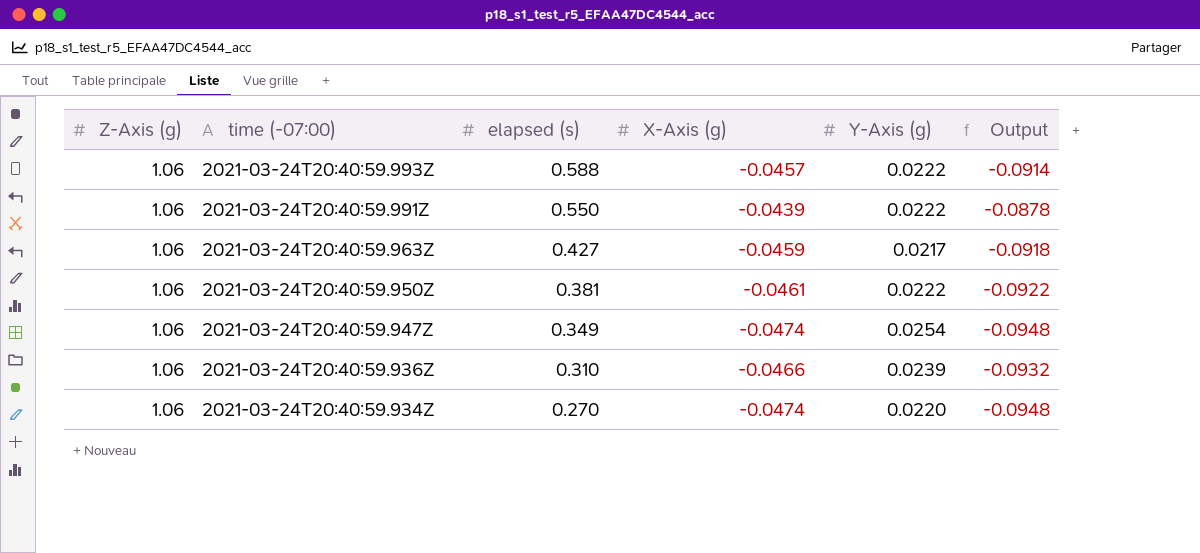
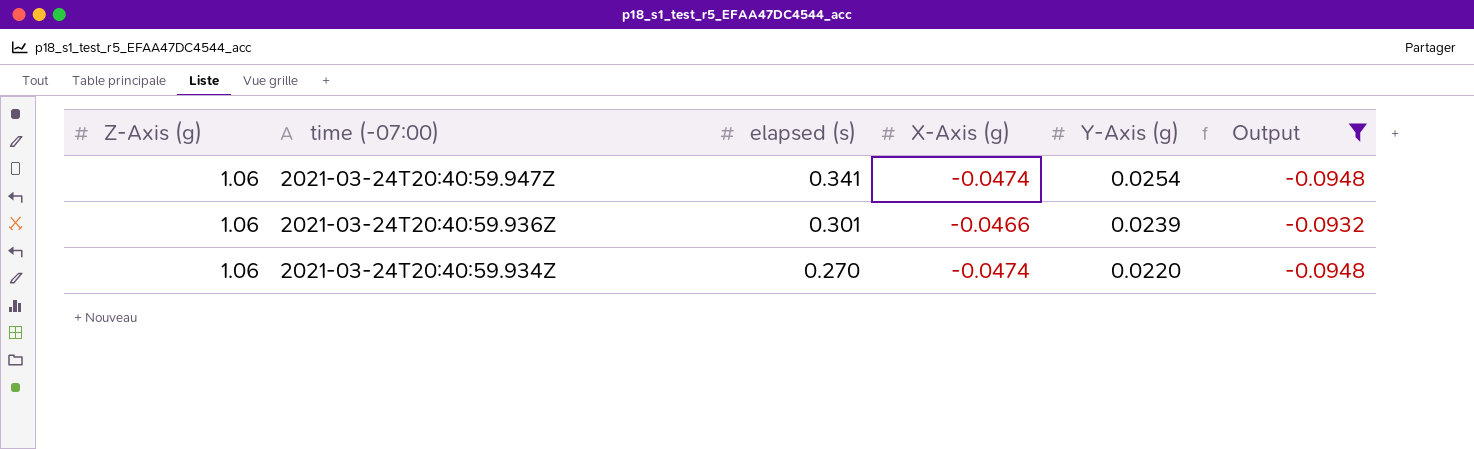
filter: none -> Output <= -0.0932
2021-03-24T20:40:59.947Z | elapsed (s): 0.349 -> 0.341
2021-03-24T20:40:59.936Z | elapsed (s): 0.310 -> 0.301

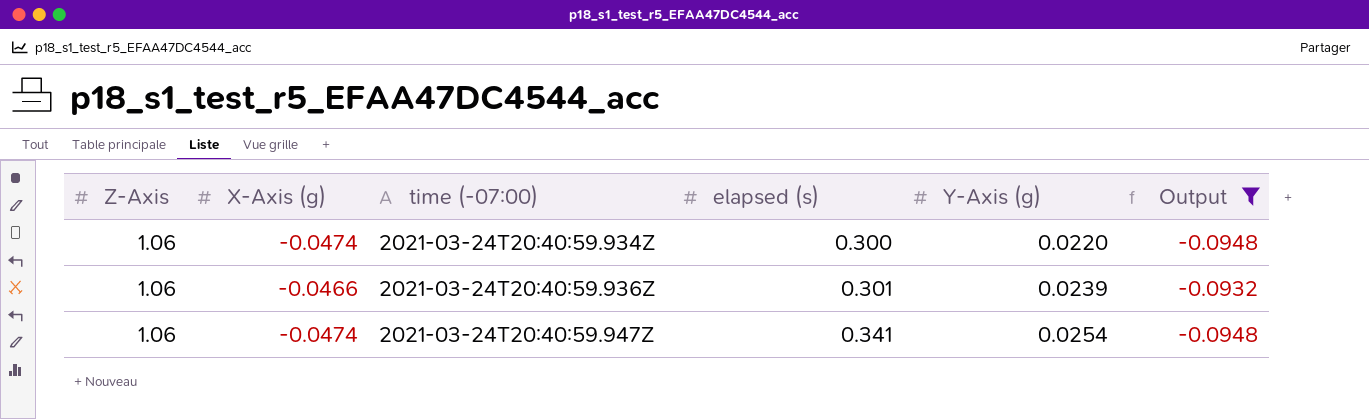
row order: time (-07:00) descending -> time (-07:00) ascending
column name: Z-Axis (g) -> Z-Axis
column X-Axis (g) | position: 4 -> 2
2021-03-24T20:40:59.934Z | elapsed (s): 0.270 -> 0.300

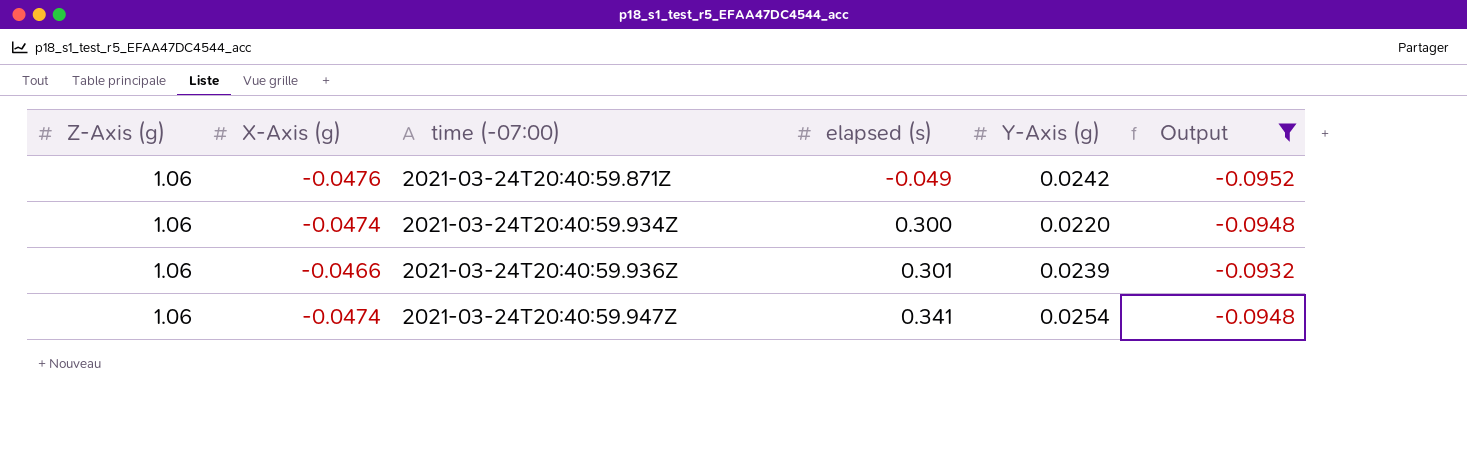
column name: Z-Axis -> Z-Axis (g)
row 2021-03-24T20:40:59.871Z: none -> 1.06 | -0.0476 | -0.049 | 0.0242 | -0.0952

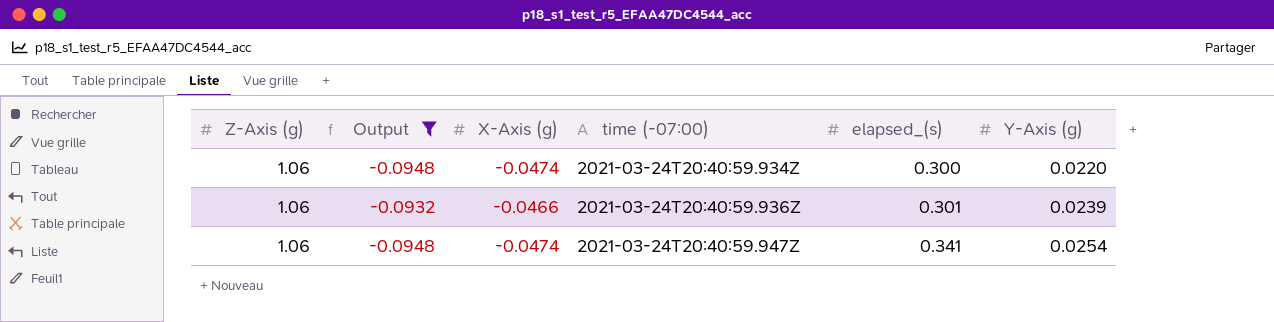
column Output | position: 6 -> 2
column name: elapsed (s) -> elapsed_(s)
row 2021-03-24T20:40:59.871Z: 1.06 | -0.0476 | -0.049 | 0.0242 | -0.0952 -> none

